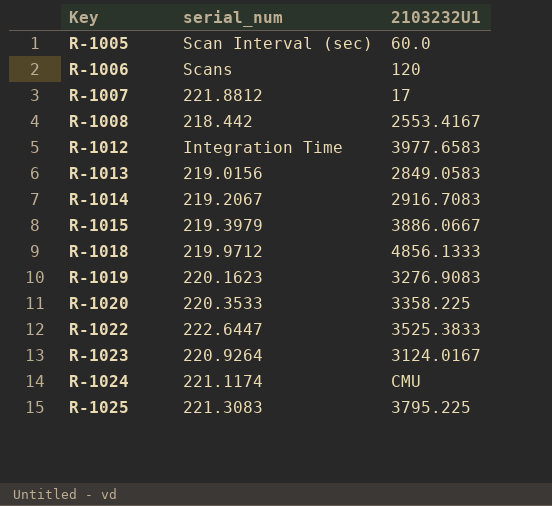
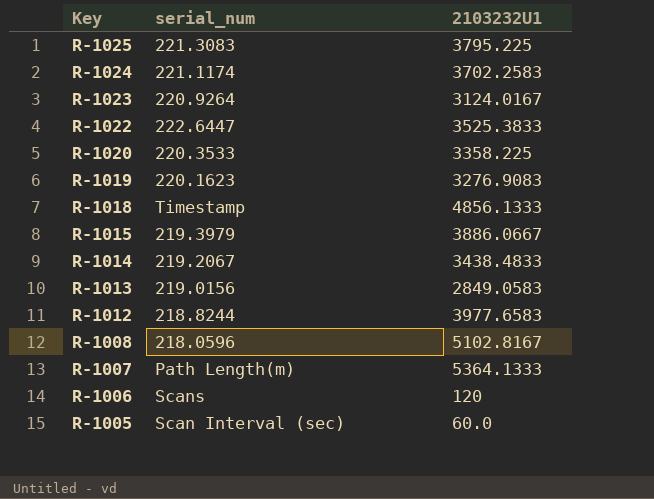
row order: Key ascending -> Key descending
R-1024 | 2103232U1: CMU -> 3702.2583
R-1018 | serial_num: 219.9712 -> Timestamp
R-1014 | 2103232U1: 2916.7083 -> 3438.4833
R-1012 | serial_num: Integration Time -> 218.8244
R-1008 | serial_num: 218.442 -> 218.0596
R-1008 | 2103232U1: 2553.4167 -> 5102.8167
R-1007 | serial_num: 221.8812 -> Path Length(m)
R-1007 | 2103232U1: 17 -> 5364.1333

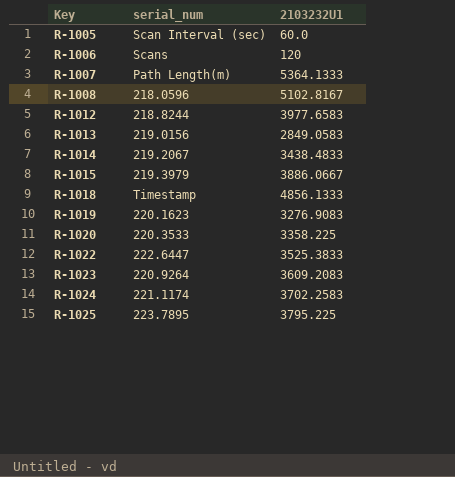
row order: Key descending -> Key ascending
R-1023 | 2103232U1: 3124.0167 -> 3609.2083
R-1025 | serial_num: 221.3083 -> 223.7895

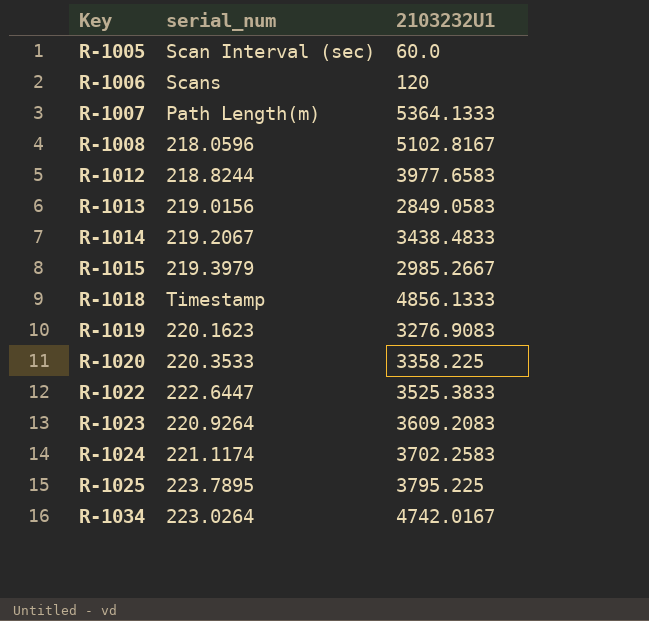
R-1015 | 2103232U1: 3886.0667 -> 2985.2667
row R-1034: none -> 223.0264 | 4742.0167

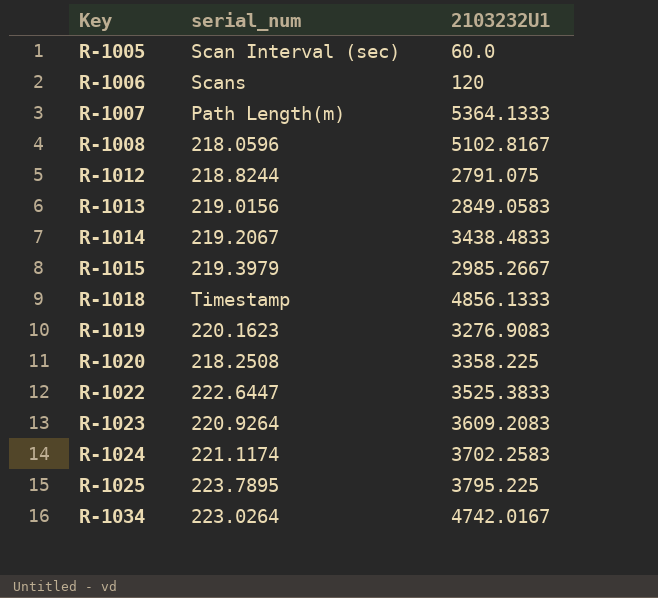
R-1012 | 2103232U1: 3977.6583 -> 2791.075
R-1020 | serial_num: 220.3533 -> 218.2508

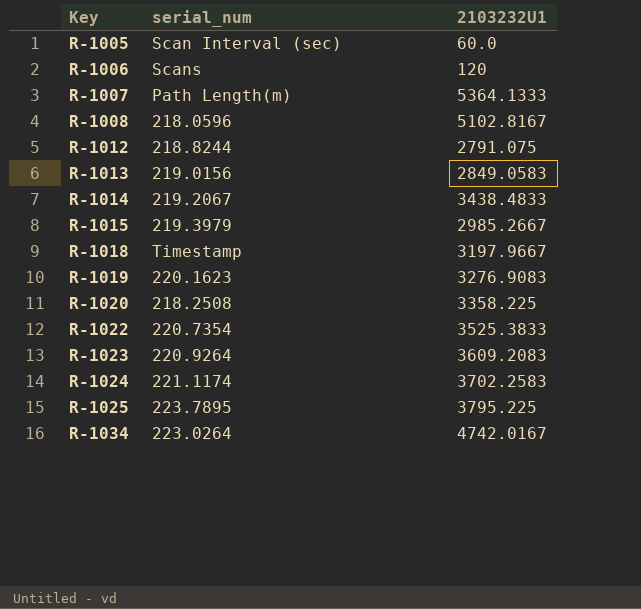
R-1018 | 2103232U1: 4856.1333 -> 3197.9667
R-1022 | serial_num: 222.6447 -> 220.7354

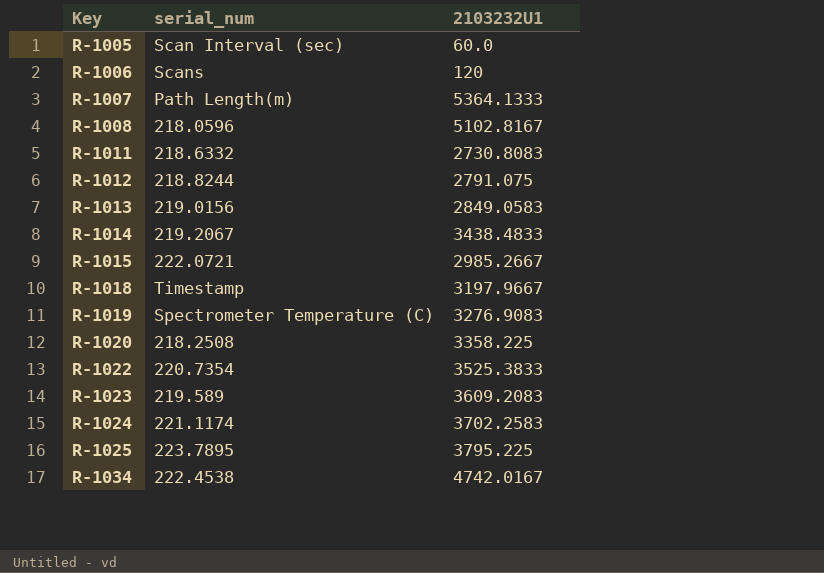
row R-1011: none -> 218.6332 | 2730.8083
R-1015 | serial_num: 219.3979 -> 222.0721
R-1019 | serial_num: 220.1623 -> Spectrometer Temperature (C)
R-1023 | serial_num: 220.9264 -> 219.589
R-1034 | serial_num: 223.0264 -> 222.4538

